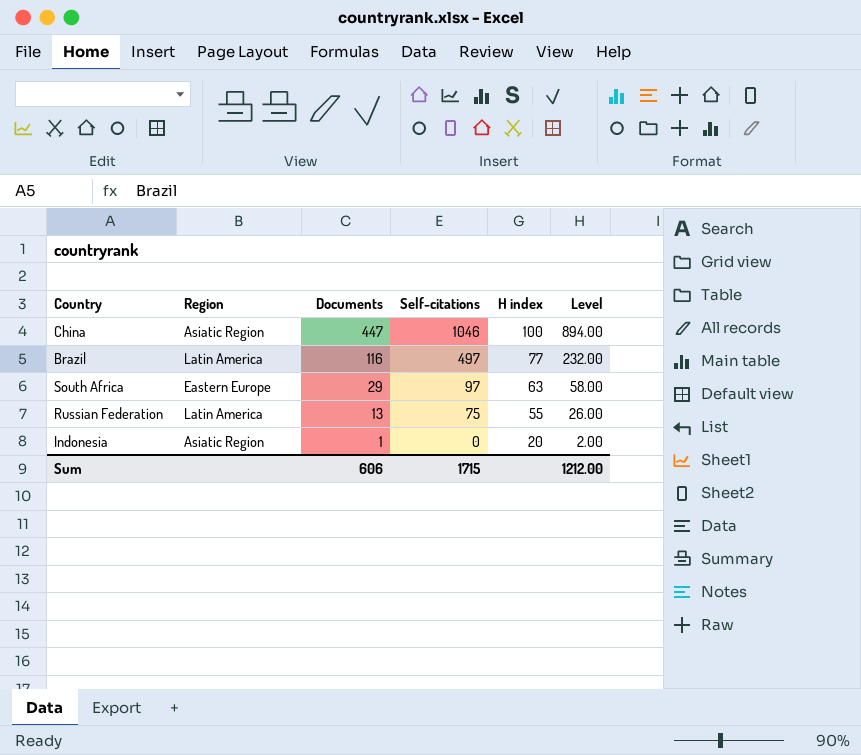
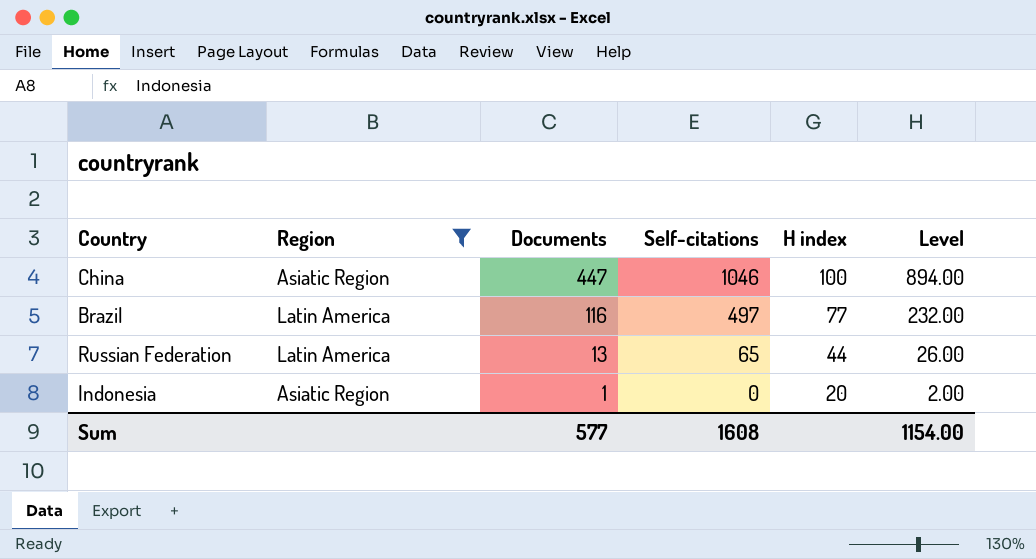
filter: none -> Region != Eastern Europe
Russian Federation | Self-citations: 75 -> 65
Russian Federation | H index: 55 -> 44
Sum | Documents: 606 -> 577
Sum | Self-citations: 1715 -> 1608
Sum | Level: 1212.00 -> 1154.00

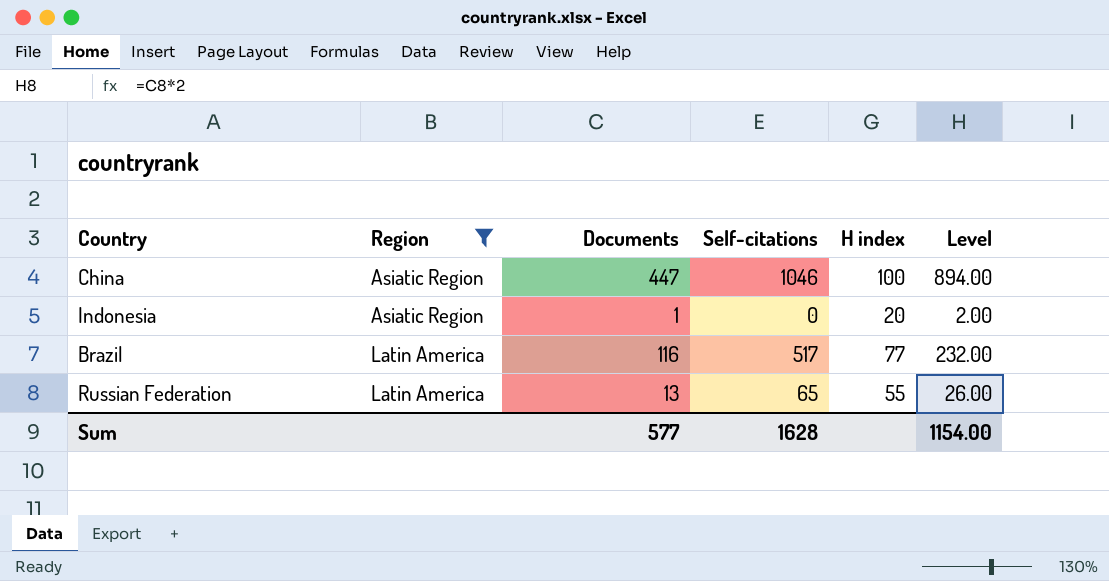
row order: Documents descending -> Region ascending
Brazil | Self-citations: 497 -> 517
Russian Federation | H index: 44 -> 55
Sum | Self-citations: 1608 -> 1628

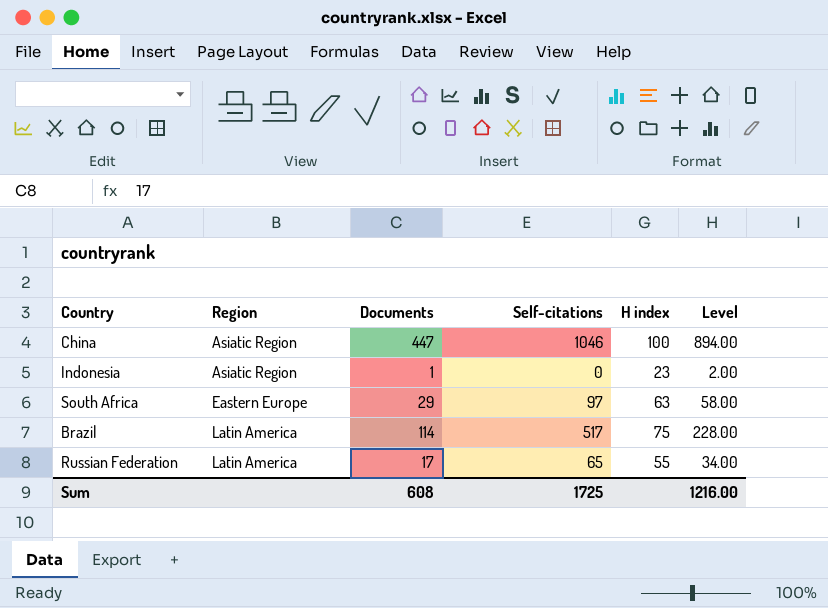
filter: Region != Eastern Europe -> none
Indonesia | H index: 20 -> 23
Brazil | Documents: 116 -> 114
Brazil | H index: 77 -> 75
Brazil | Level: 232.00 -> 228.00
Russian Federation | Documents: 13 -> 17
Russian Federation | Level: 26.00 -> 34.00
Sum | Documents: 577 -> 608
Sum | Self-citations: 1628 -> 1725
Sum | Level: 1154.00 -> 1216.00

